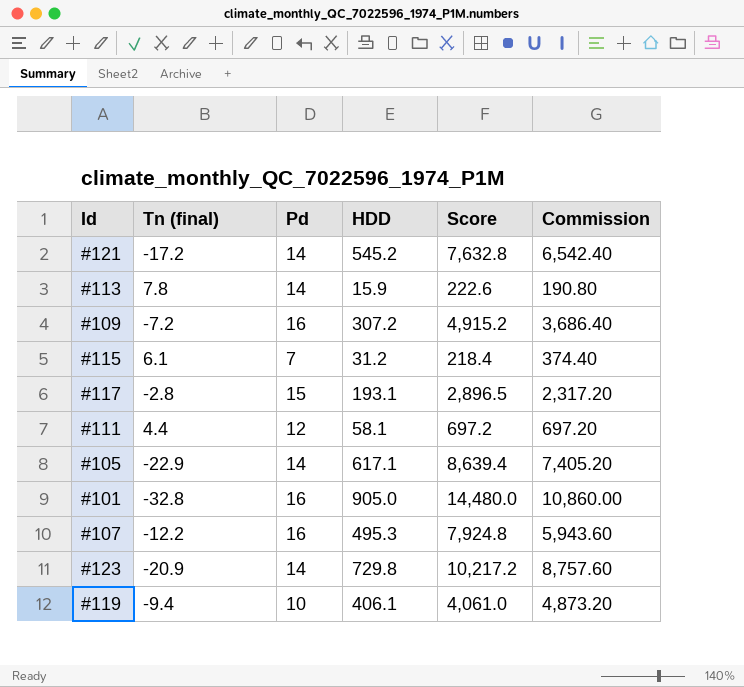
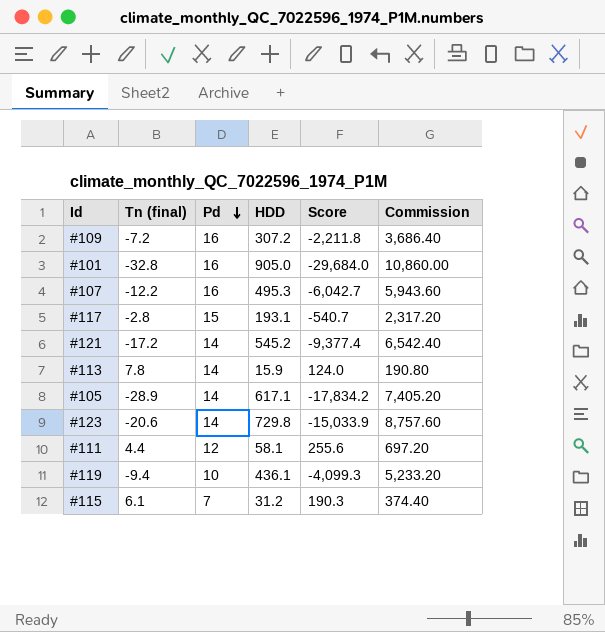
row order: none -> Pd descending
column Score | formula: [Pd] * [HDD] -> [Tn (final)] * [HDD]
#105 | Tn (final): -22.9 -> -28.9
#123 | Tn (final): -20.9 -> -20.6
#119 | HDD: 406.1 -> 436.1
#119 | Commission: 4,873.20 -> 5,233.20

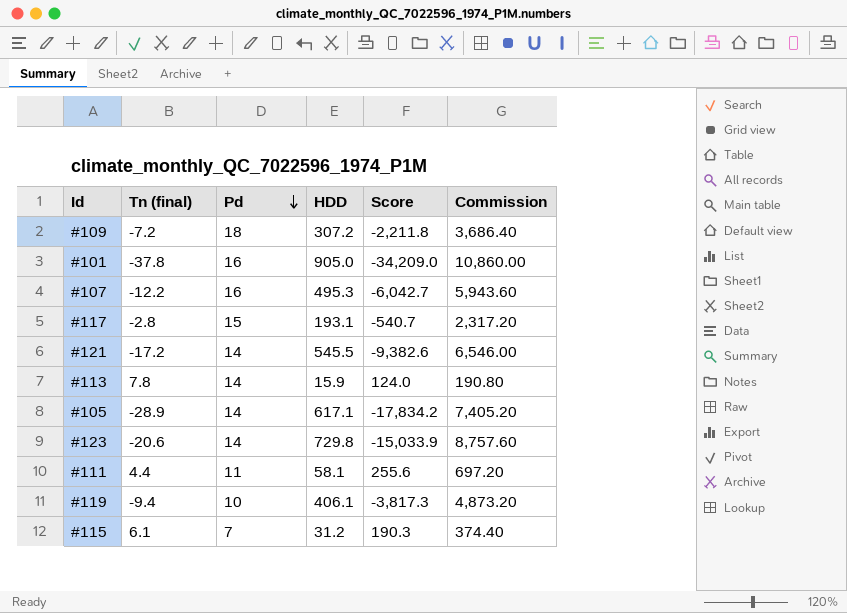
#109 | Pd: 16 -> 18
#101 | Tn (final): -32.8 -> -37.8
#101 | Score: -29,684.0 -> -34,209.0
#121 | HDD: 545.2 -> 545.5
#121 | Score: -9,377.4 -> -9,382.6
#121 | Commission: 6,542.40 -> 6,546.00
#111 | Pd: 12 -> 11
#119 | HDD: 436.1 -> 406.1
#119 | Score: -4,099.3 -> -3,817.3
#119 | Commission: 5,233.20 -> 4,873.20

